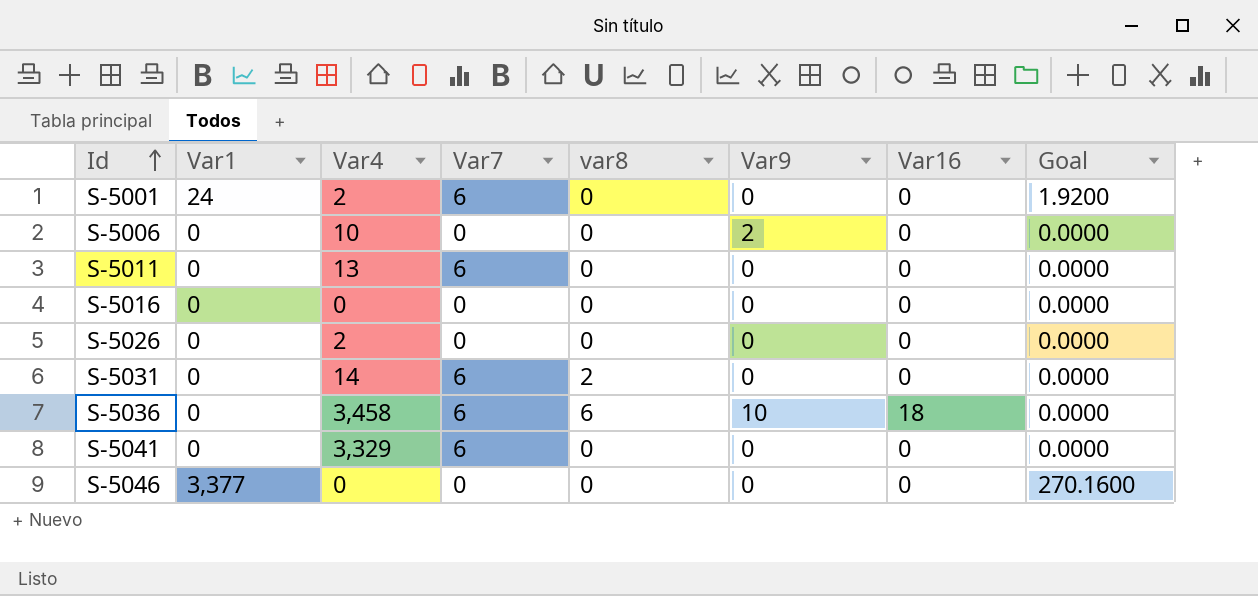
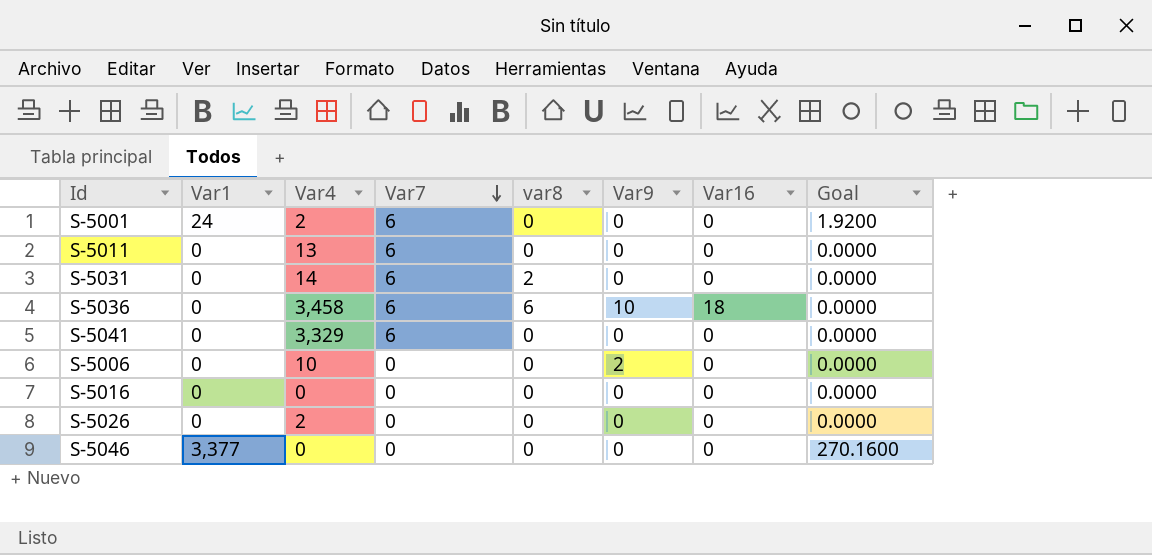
row order: Id ascending -> Var7 descending

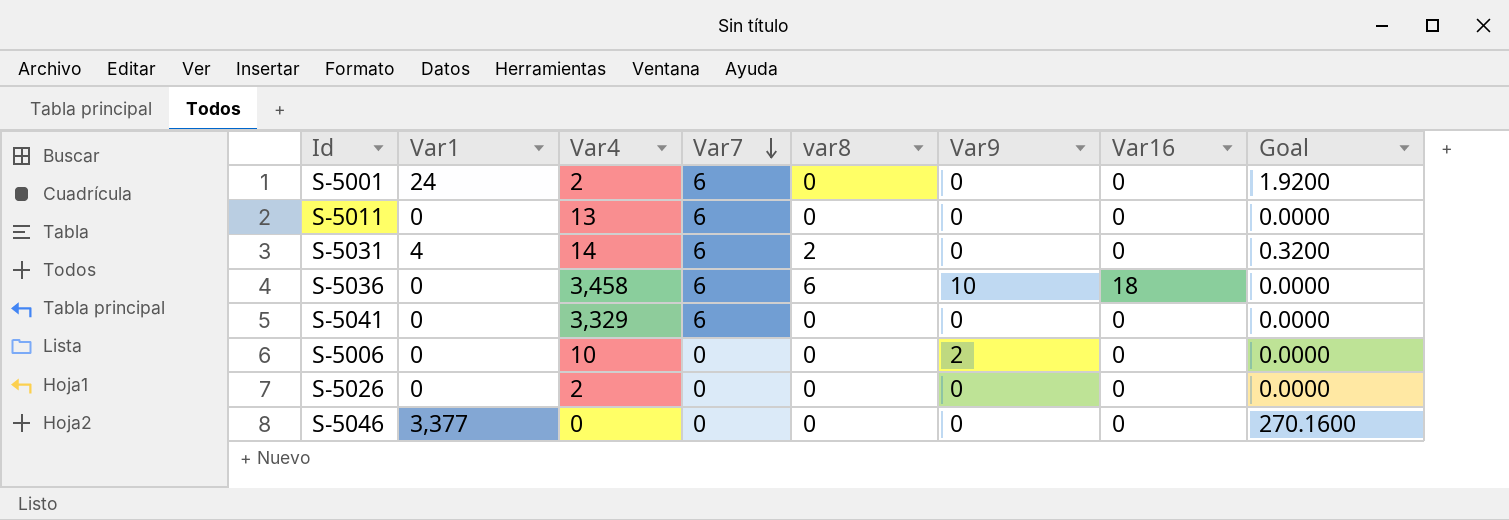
row S-5016: 0 | 0 | 0 | 0 | 0 | 0 | 0.0000 -> none
S-5031 | Var1: 0 -> 4
S-5031 | Goal: 0.0000 -> 0.3200

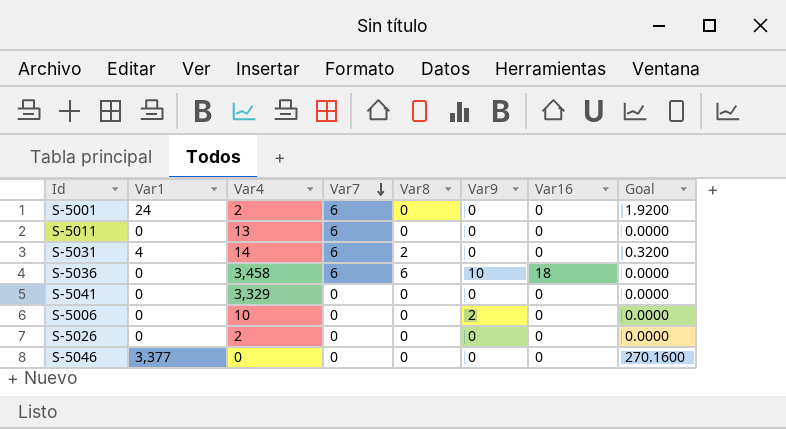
column name: var8 -> Var8
S-5041 | Var7: 6 -> 0

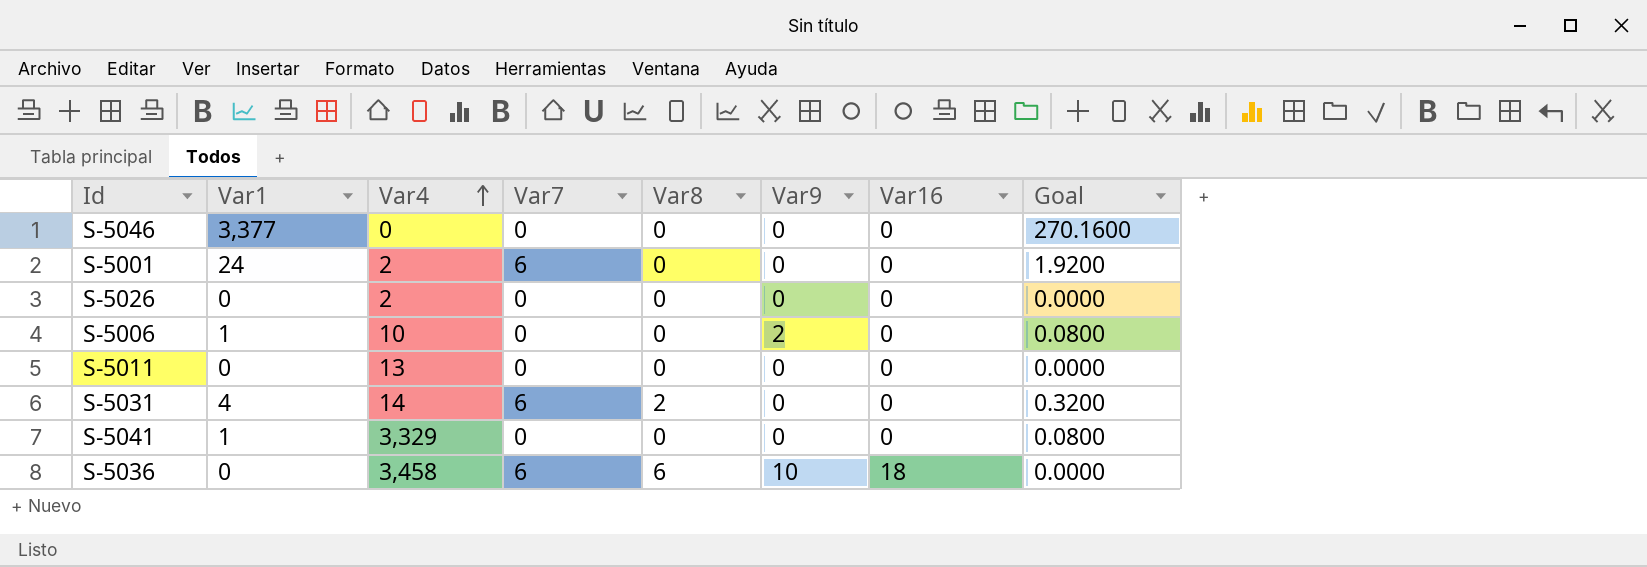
row order: Var7 descending -> Var4 ascending
S-5006 | Var1: 0 -> 1
S-5006 | Goal: 0.0000 -> 0.0800
S-5011 | Var7: 6 -> 0
S-5041 | Var1: 0 -> 1
S-5041 | Goal: 0.0000 -> 0.0800

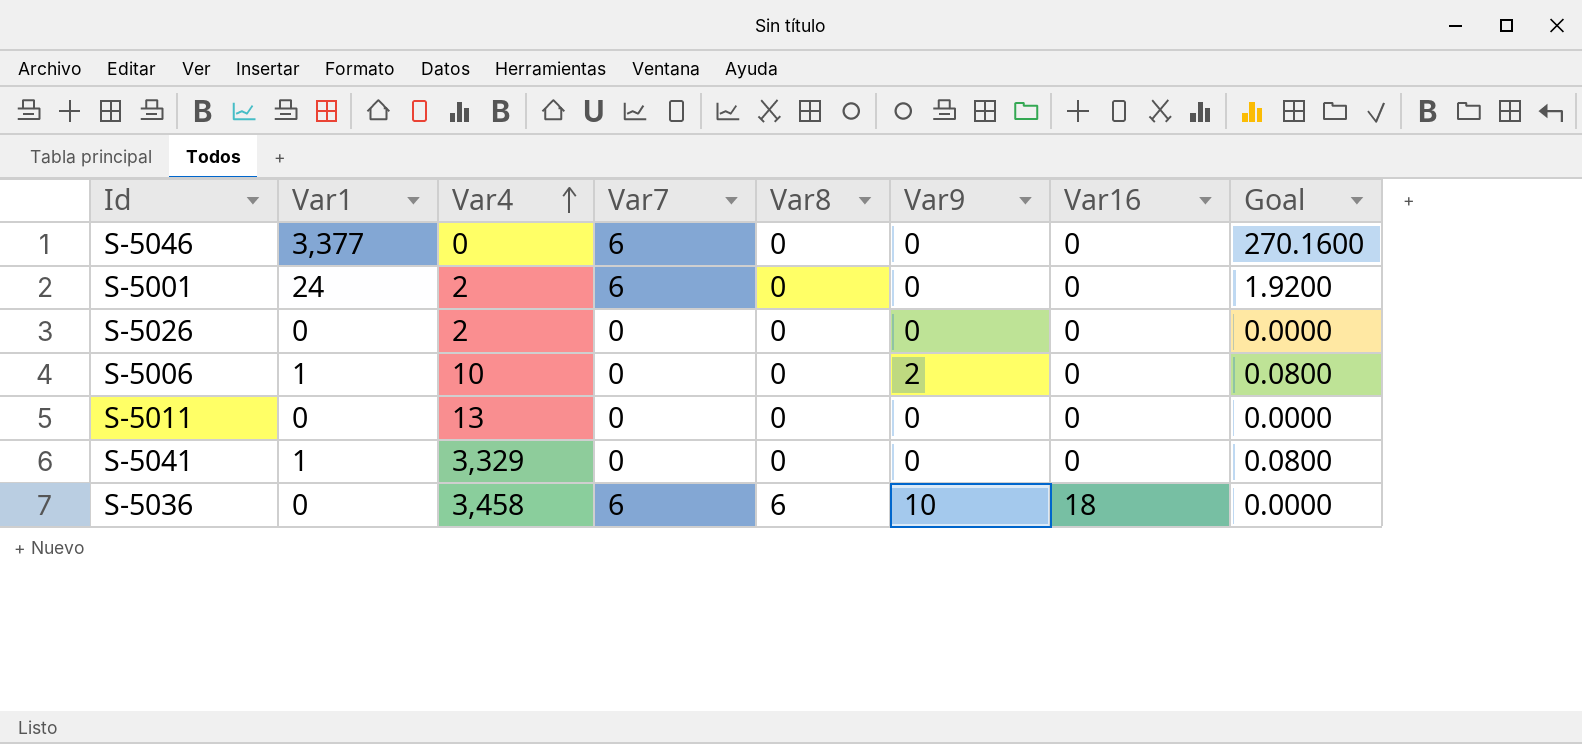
row S-5031: 4 | 14 | 6 | 2 | 0 | 0 | 0.3200 -> none
S-5046 | Var7: 0 -> 6

